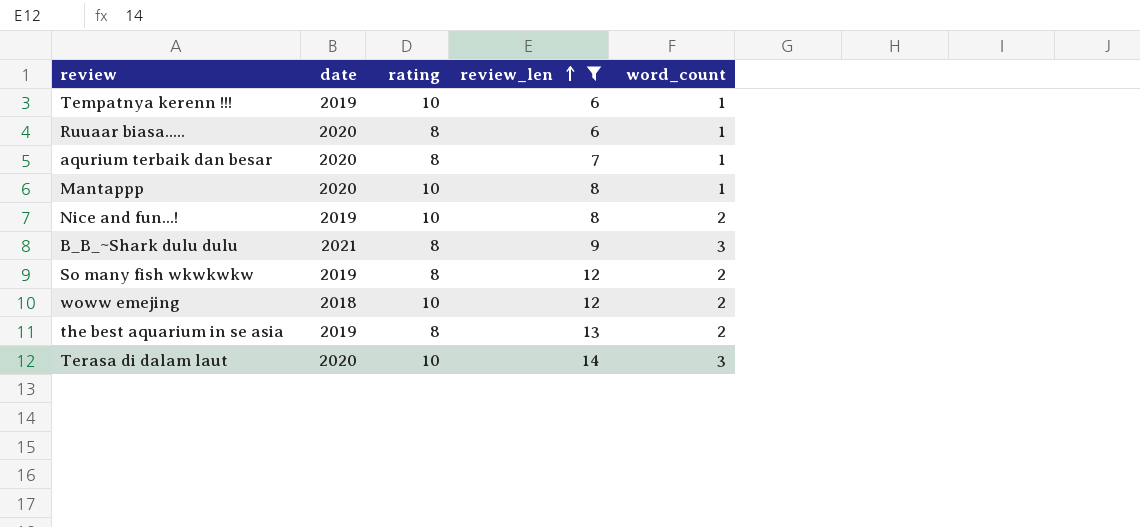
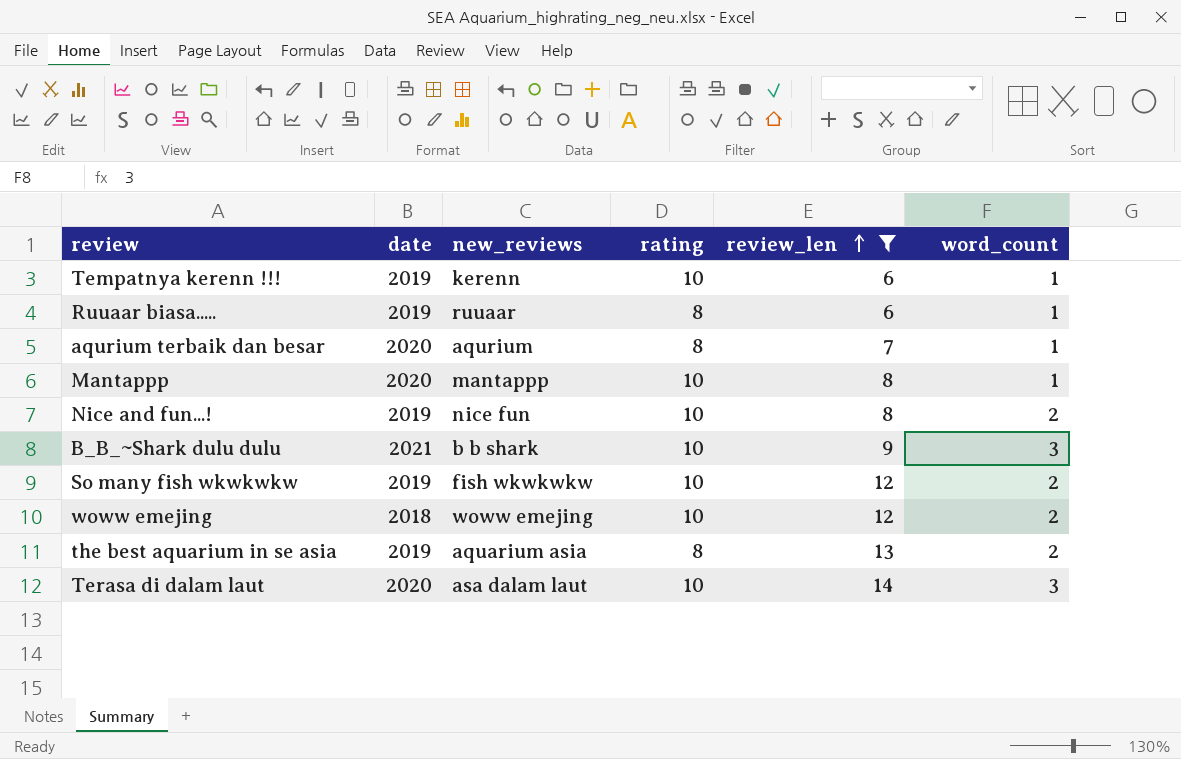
column new_reviews | position: none -> 3
Ruuaar biasa..... | date: 2020 -> 2019
B_B_~Shark dulu dulu | rating: 8 -> 10
So many fish wkwkwkw | rating: 8 -> 10

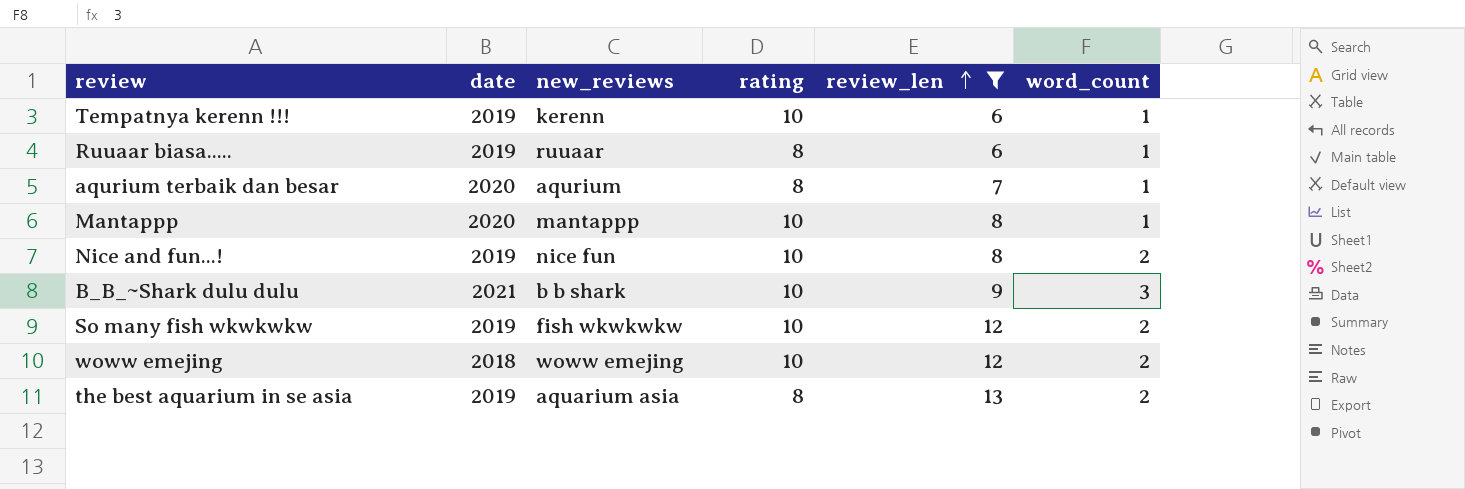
row Terasa di dalam laut: 2020 | asa dalam laut | 10 | 14 | 3 -> none

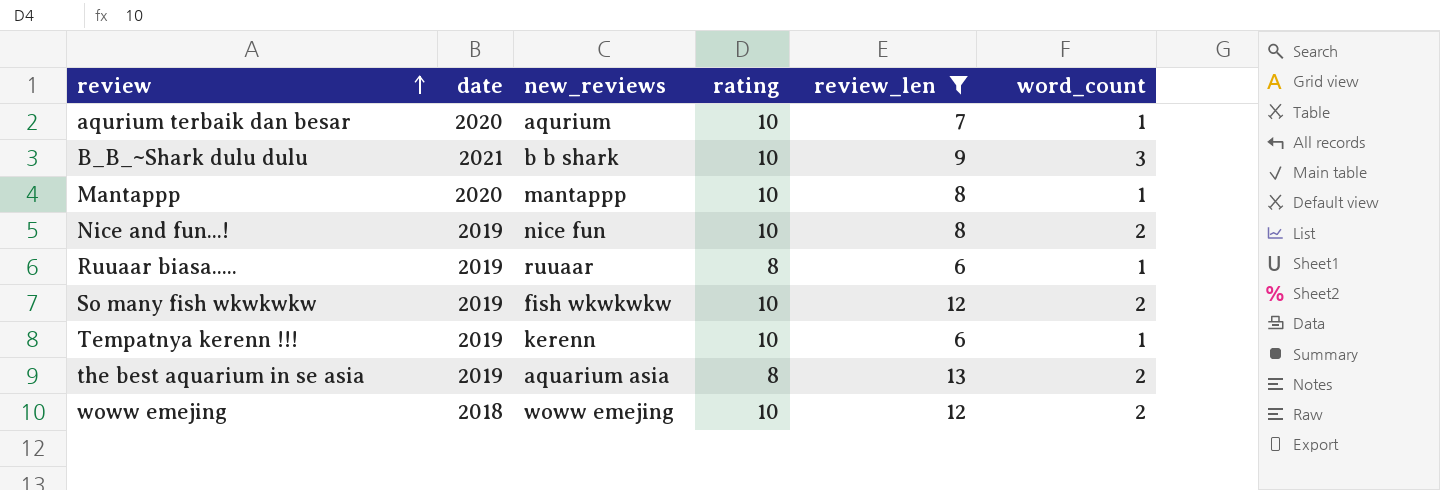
row order: review_len ascending -> review ascending
aqurium terbaik dan besar | rating: 8 -> 10

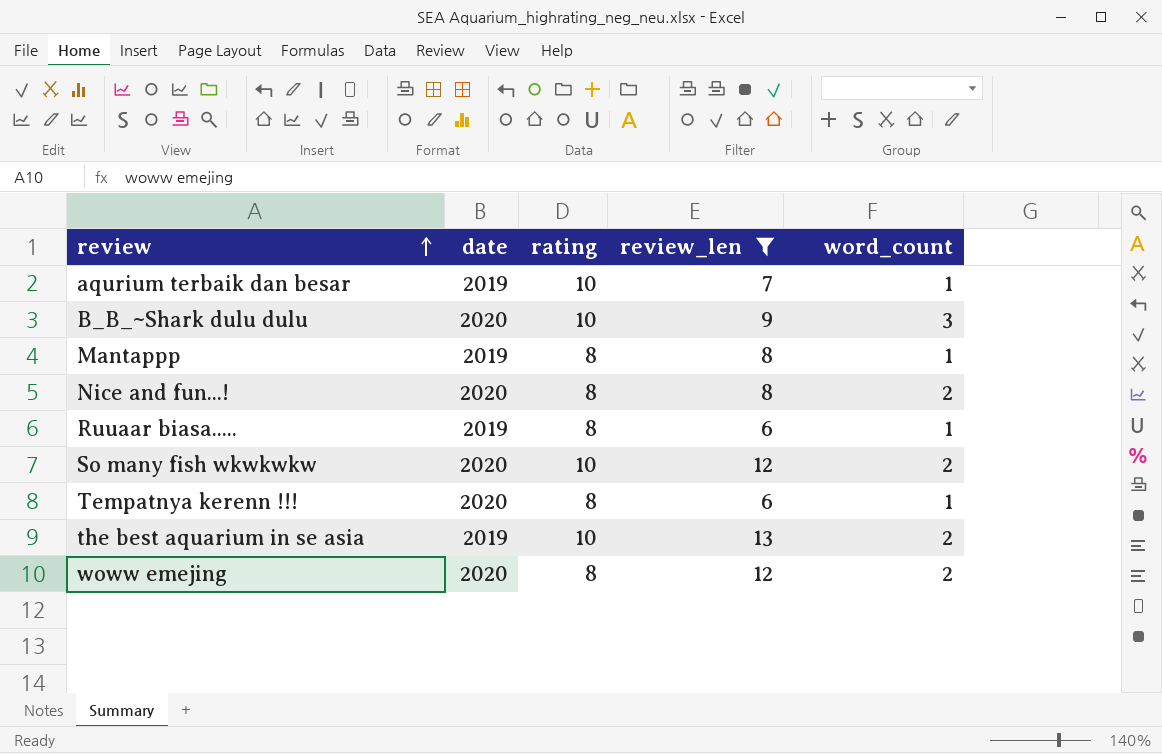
column new_reviews | position: 3 -> none
aqurium terbaik dan besar | date: 2020 -> 2019
B_B_~Shark dulu dulu | date: 2021 -> 2020
Mantappp | date: 2020 -> 2019
Mantappp | rating: 10 -> 8
Nice and fun...! | date: 2019 -> 2020
Nice and fun...! | rating: 10 -> 8
So many fish wkwkwkw | date: 2019 -> 2020
Tempatnya kerenn !!! | date: 2019 -> 2020
Tempatnya kerenn !!! | rating: 10 -> 8
the best aquarium in se asia | rating: 8 -> 10
woww emejing | date: 2018 -> 2020
woww emejing | rating: 10 -> 8

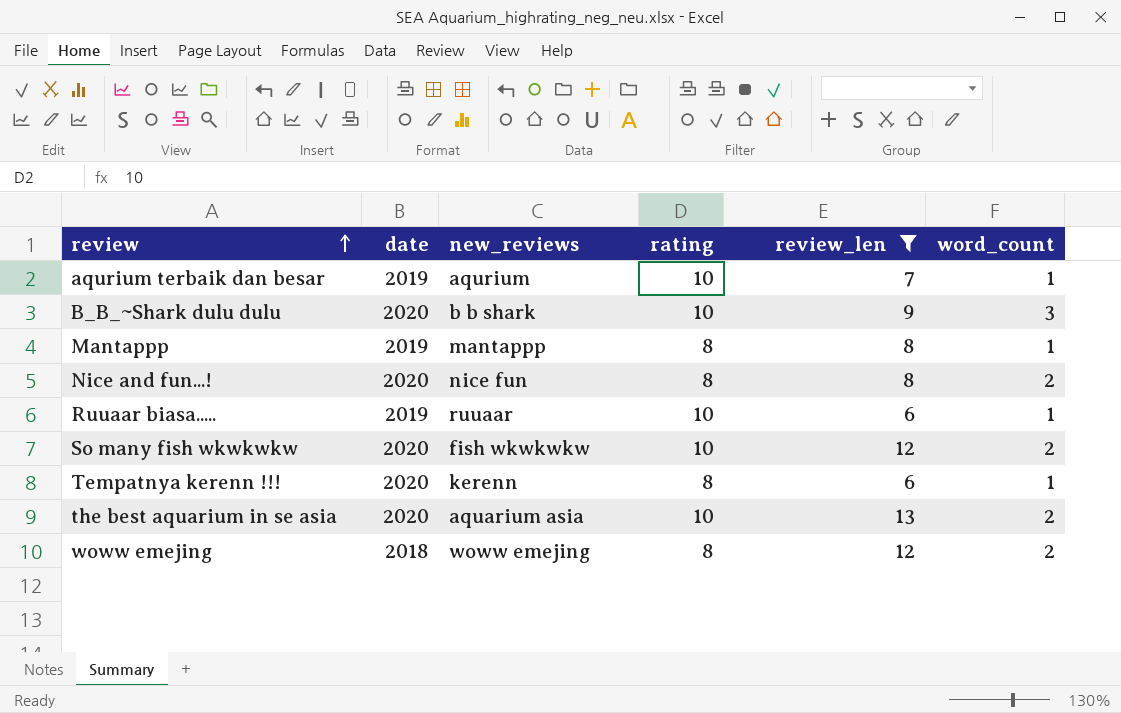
column new_reviews | position: none -> 3
Ruuaar biasa..... | rating: 8 -> 10
the best aquarium in se asia | date: 2019 -> 2020
woww emejing | date: 2020 -> 2018

